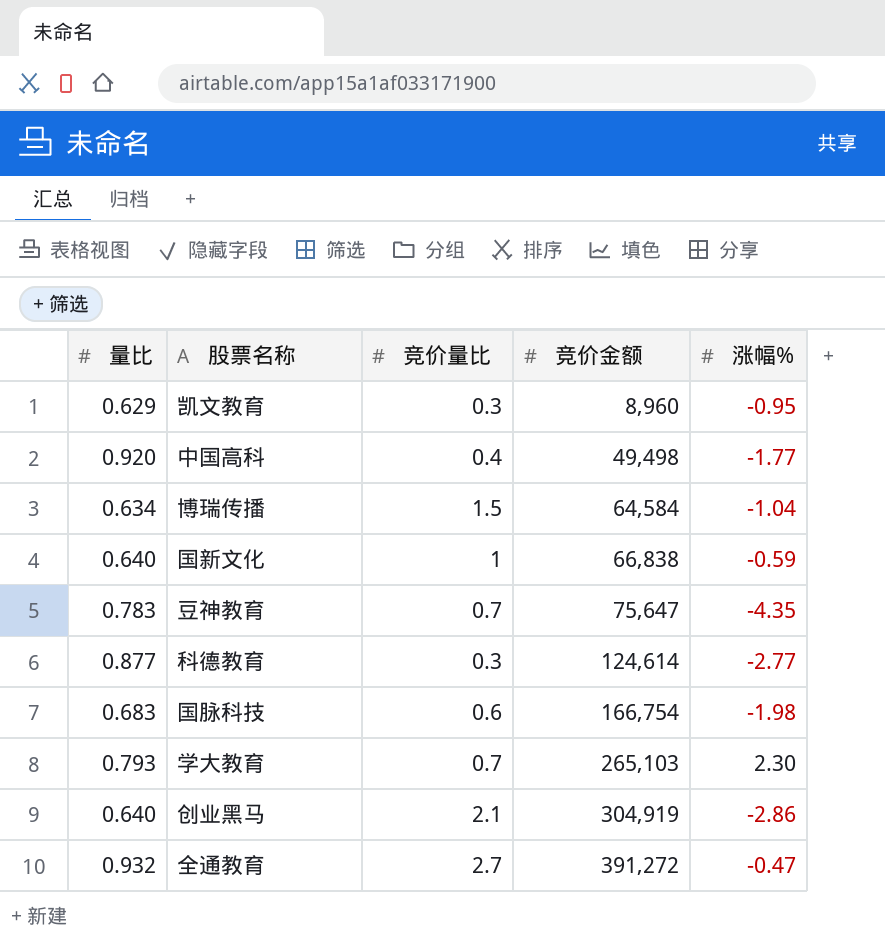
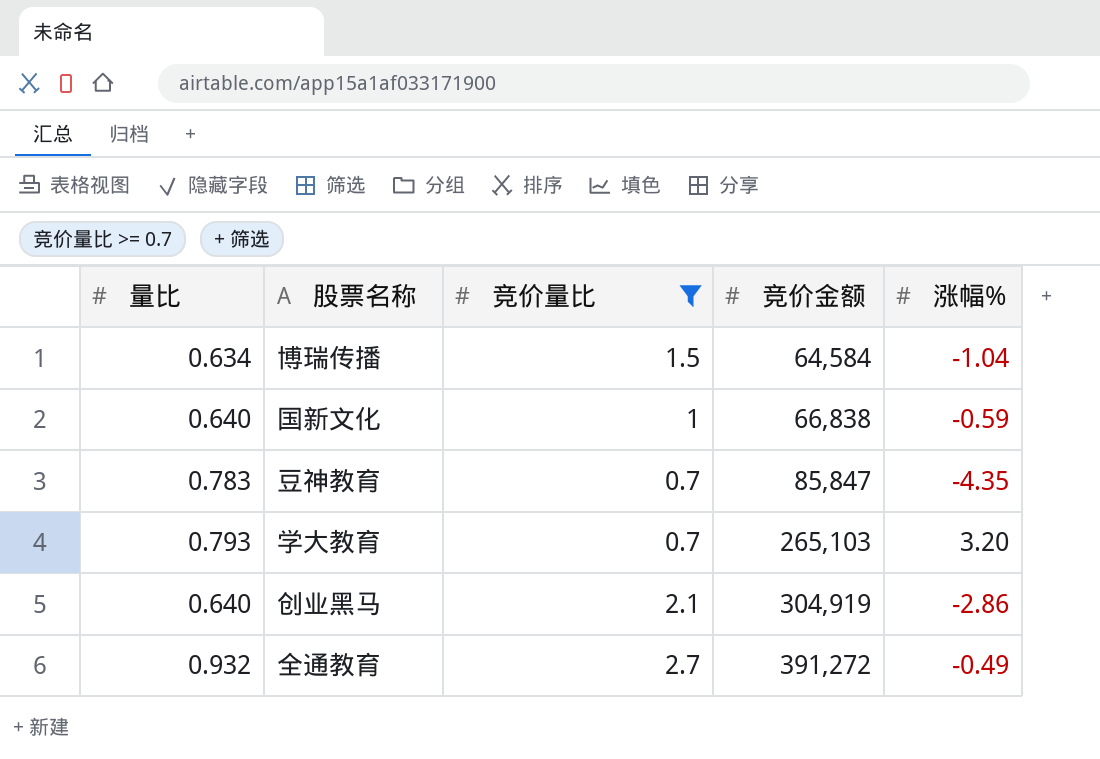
filter: none -> 竞价量比 >= 0.7
豆神教育 | 竞价金额: 75,647 -> 85,847
学大教育 | 涨幅%: 2.30 -> 3.20
全通教育 | 涨幅%: -0.47 -> -0.49

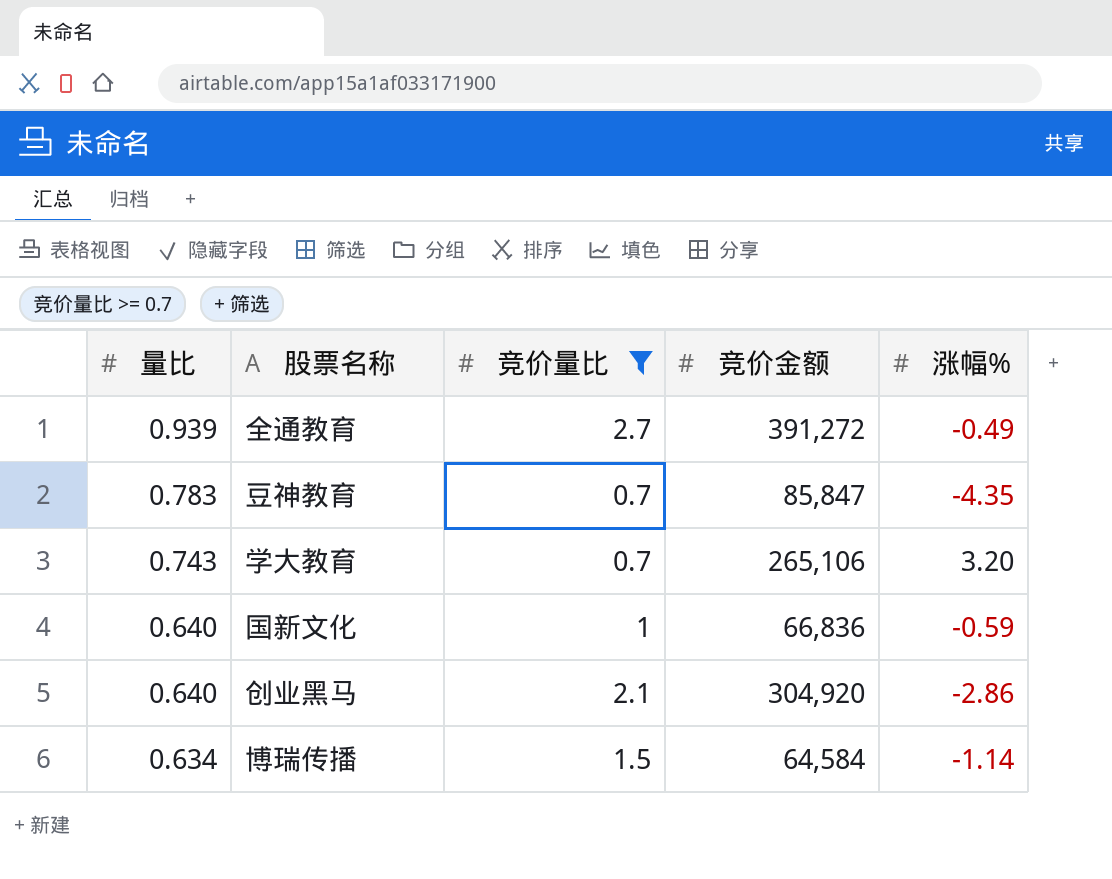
row order: 竞价金额 ascending -> 量比 descending
全通教育 | 量比: 0.932 -> 0.939
学大教育 | 量比: 0.793 -> 0.743
学大教育 | 竞价金额: 265,103 -> 265,106
国新文化 | 竞价金额: 66,838 -> 66,836
创业黑马 | 竞价金额: 304,919 -> 304,920
博瑞传播 | 涨幅%: -1.04 -> -1.14

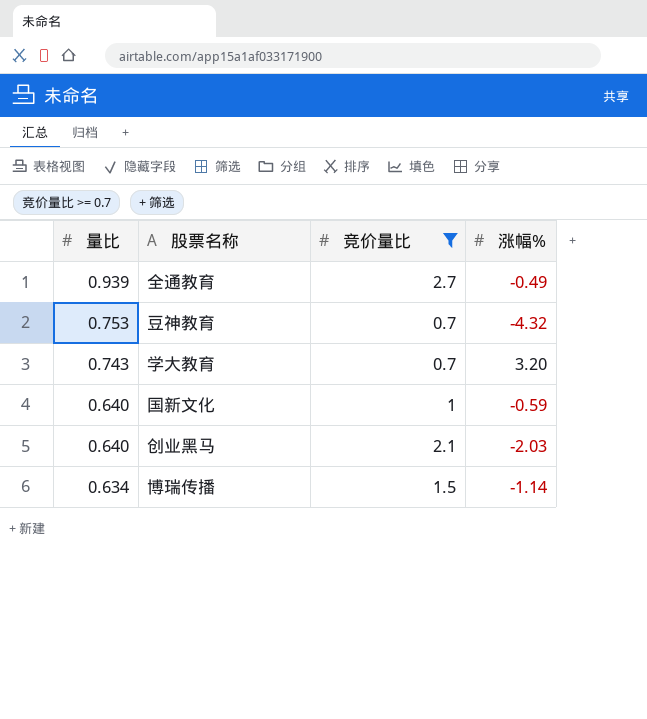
column 竞价金额 | position: 4 -> none
豆神教育 | 量比: 0.783 -> 0.753
豆神教育 | 涨幅%: -4.35 -> -4.32
创业黑马 | 涨幅%: -2.86 -> -2.03

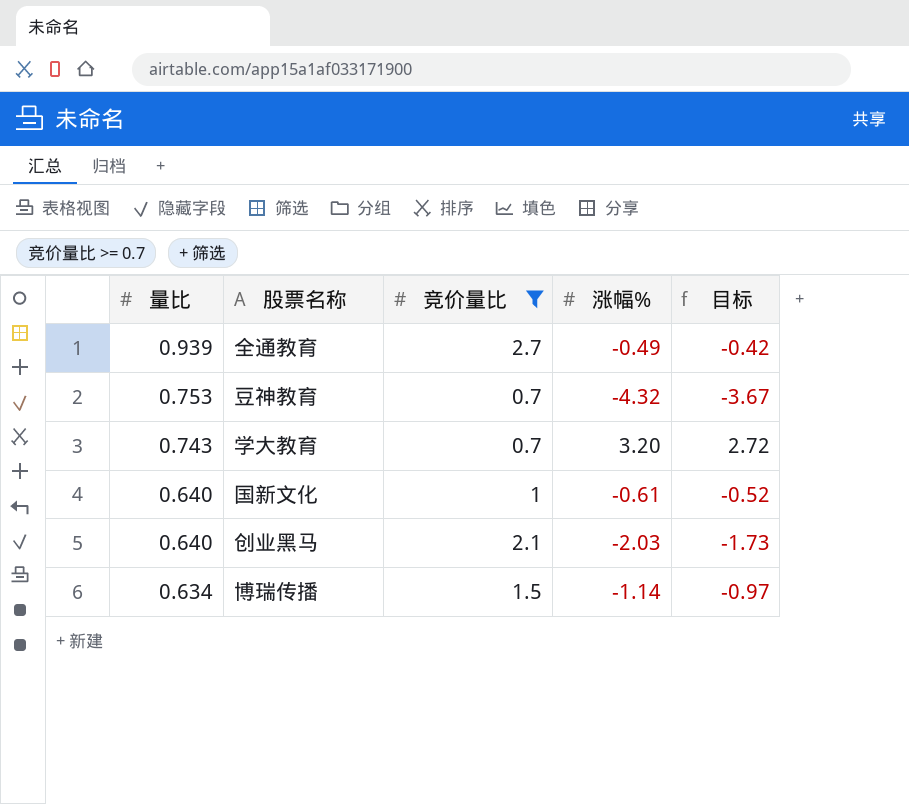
column 目标 | formula: none -> [涨幅%] * 0.85
国新文化 | 涨幅%: -0.59 -> -0.61

